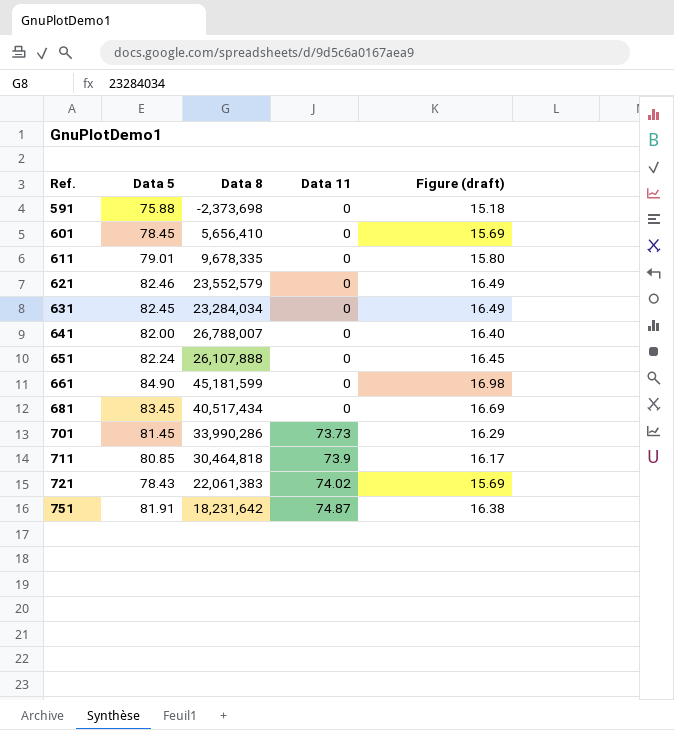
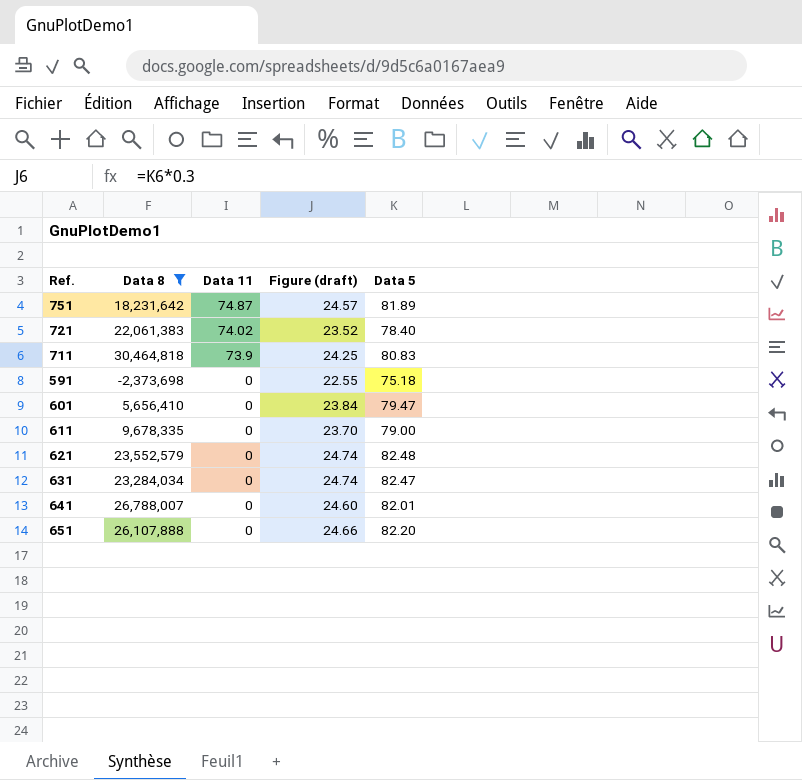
filter: none -> Data 8 <= 30,464,818
row order: Ref. ascending -> Data 11 descending
column Figure (draft) | formula: [Data 5] * 0.2 -> [Data 5] * 0.3
column Data 5 | position: 2 -> 5
751 | Data 5: 81.91 -> 81.89
721 | Data 5: 78.43 -> 78.40
711 | Data 5: 80.85 -> 80.83
591 | Data 5: 75.88 -> 75.18
601 | Data 5: 78.45 -> 79.47
611 | Data 5: 79.01 -> 79.00
621 | Data 5: 82.46 -> 82.48
631 | Data 5: 82.45 -> 82.47
641 | Data 5: 82.00 -> 82.01
651 | Data 5: 82.24 -> 82.20

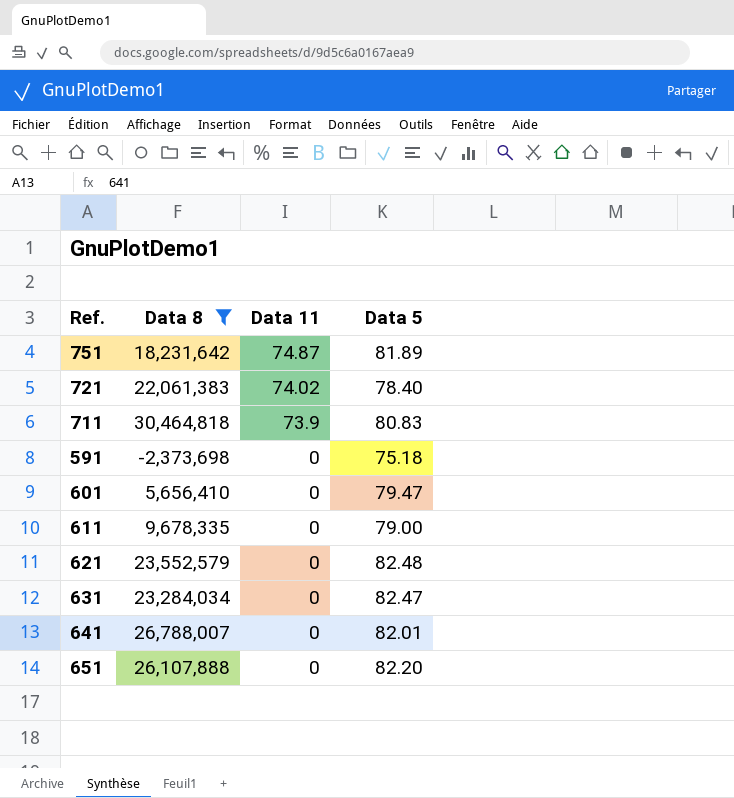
column Figure (draft) | formula: [Data 5] * 0.3 -> none

